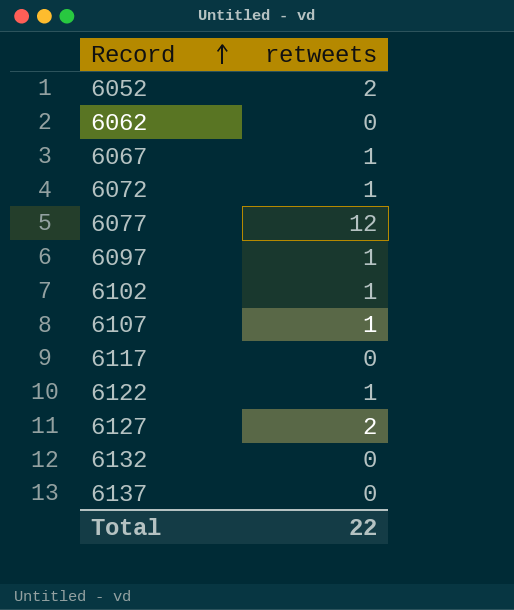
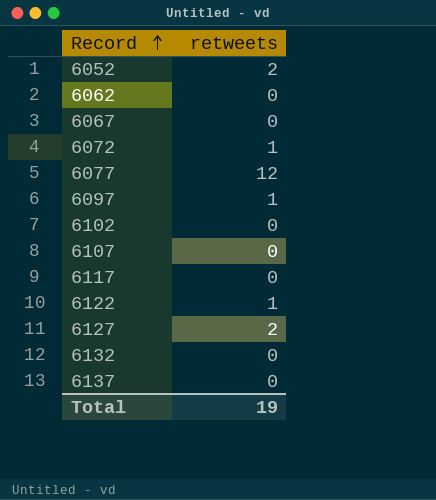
6067 | retweets: 1 -> 0
6102 | retweets: 1 -> 0
6107 | retweets: 1 -> 0
Total | retweets: 22 -> 19

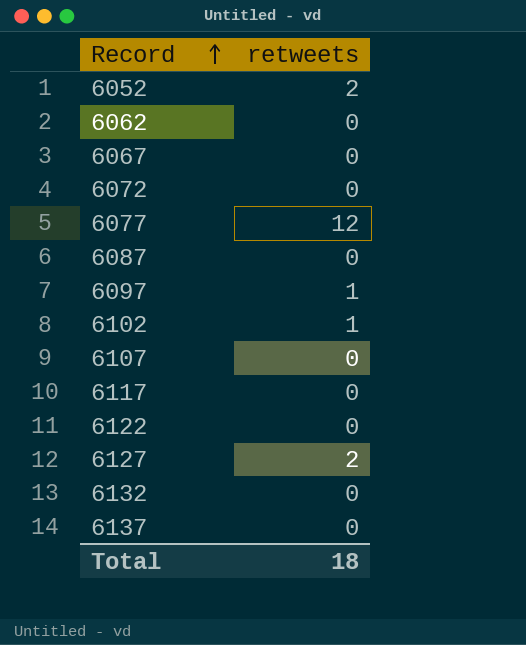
6072 | retweets: 1 -> 0
row 6087: none -> 0
6102 | retweets: 0 -> 1
6122 | retweets: 1 -> 0
Total | retweets: 19 -> 18

